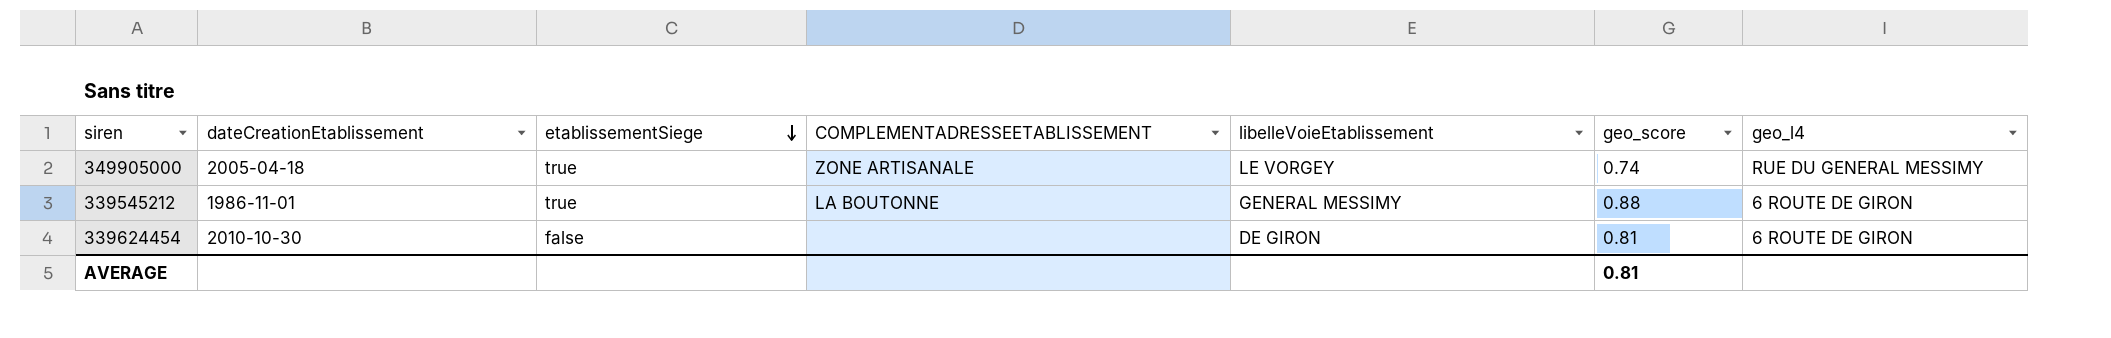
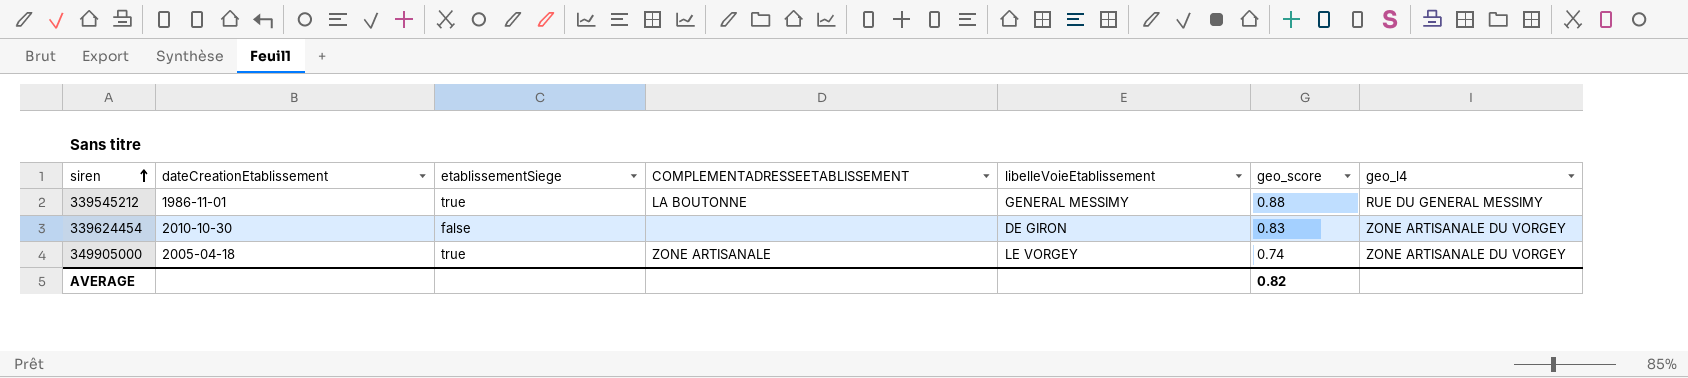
row order: etablissementSiege descending -> siren ascending
339545212 | geo_l4: 6 ROUTE DE GIRON -> RUE DU GENERAL MESSIMY
339624454 | geo_score: 0.81 -> 0.83
339624454 | geo_l4: 6 ROUTE DE GIRON -> ZONE ARTISANALE DU VORGEY
349905000 | geo_l4: RUE DU GENERAL MESSIMY -> ZONE ARTISANALE DU VORGEY
AVERAGE | geo_score: 0.81 -> 0.82

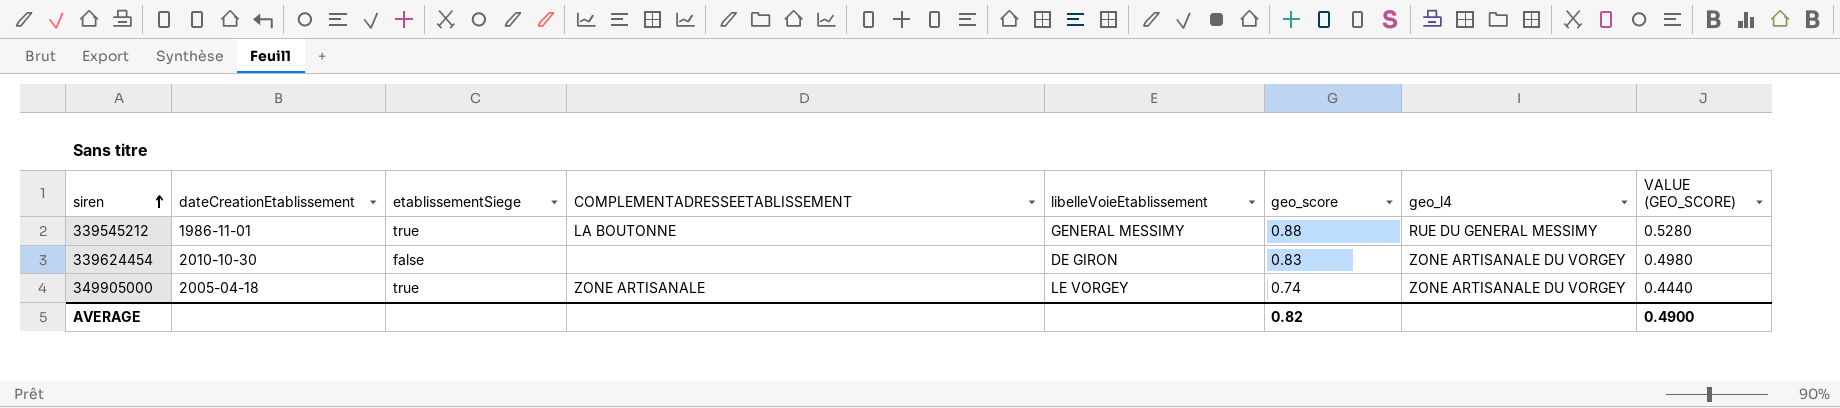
column VALUE (GEO_SCORE) | formula: none -> [geo_score] * 0.6

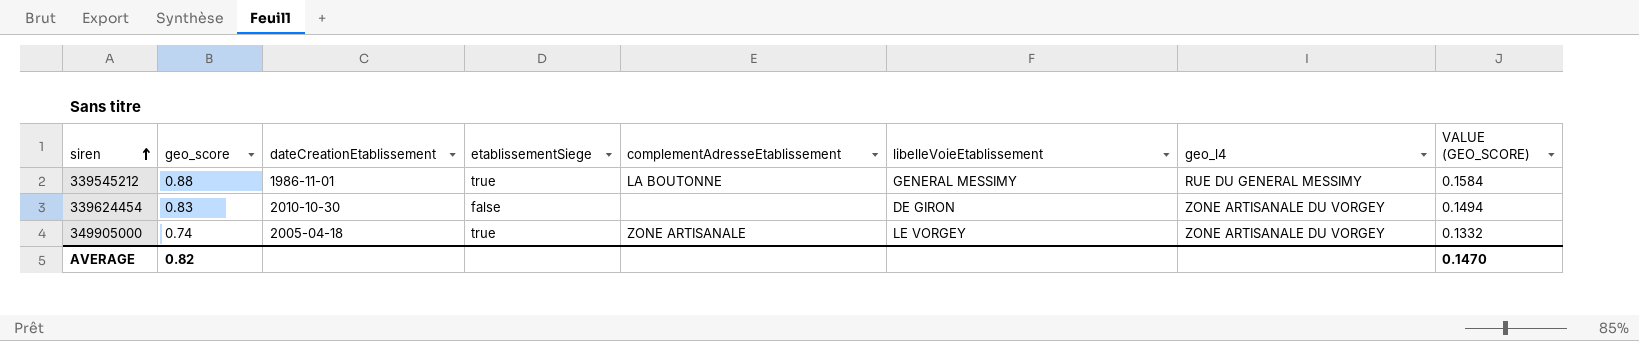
column geo_score | position: 6 -> 2
column name: COMPLEMENTADRESSEETABLISSEMENT -> complementAdresseEtablissement
column VALUE (GEO_SCORE) | formula: [geo_score] * 0.6 -> [geo_score] * 0.18
AVERAGE | VALUE (GEO_SCORE): 0.4900 -> 0.1470

